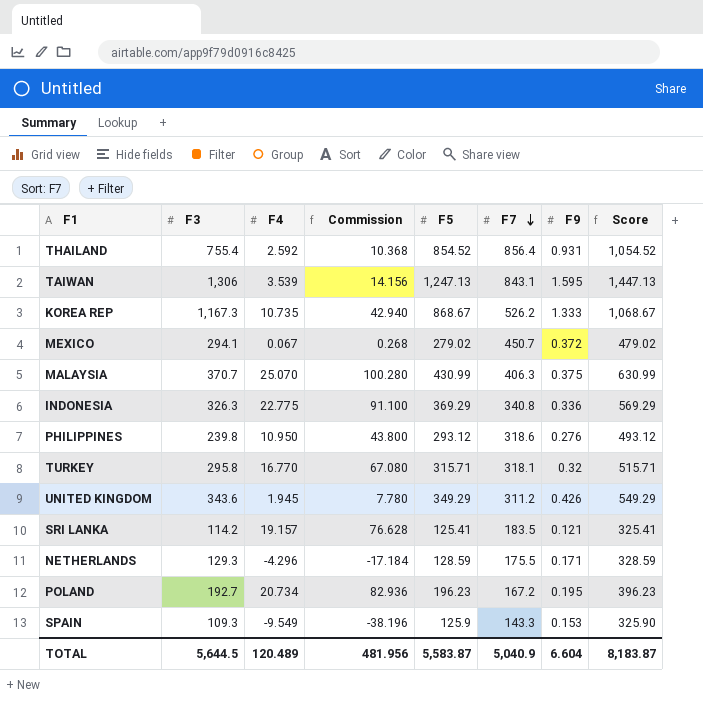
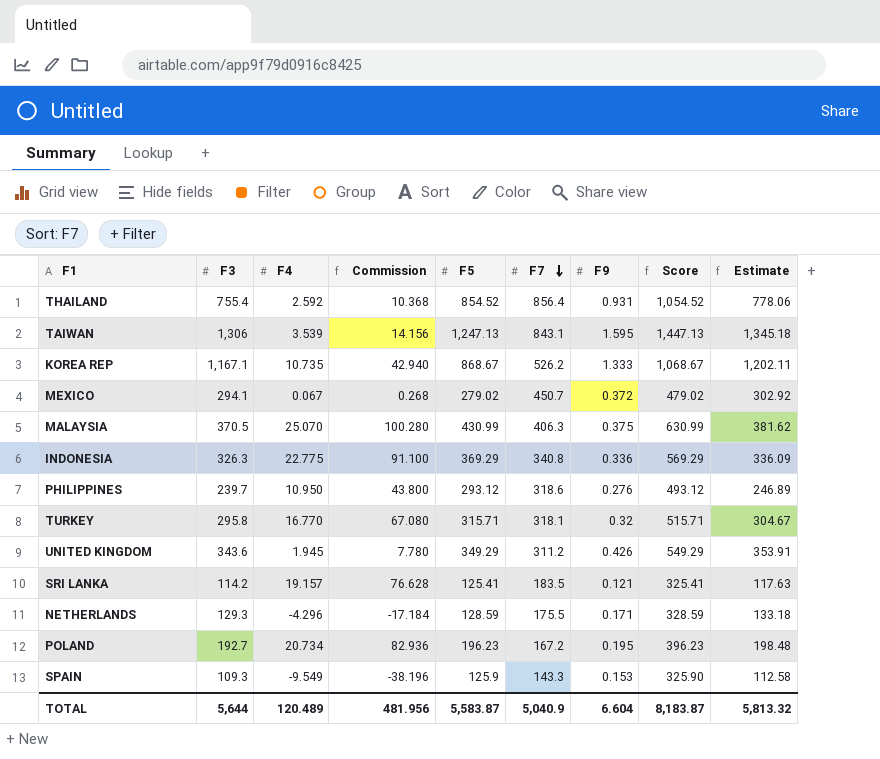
column Estimate | formula: none -> [F3] * 1.03
KOREA REP | F3: 1,167.3 -> 1,167.1
MALAYSIA | F3: 370.7 -> 370.5
PHILIPPINES | F3: 239.8 -> 239.7
TOTAL | F3: 5,644.5 -> 5,644

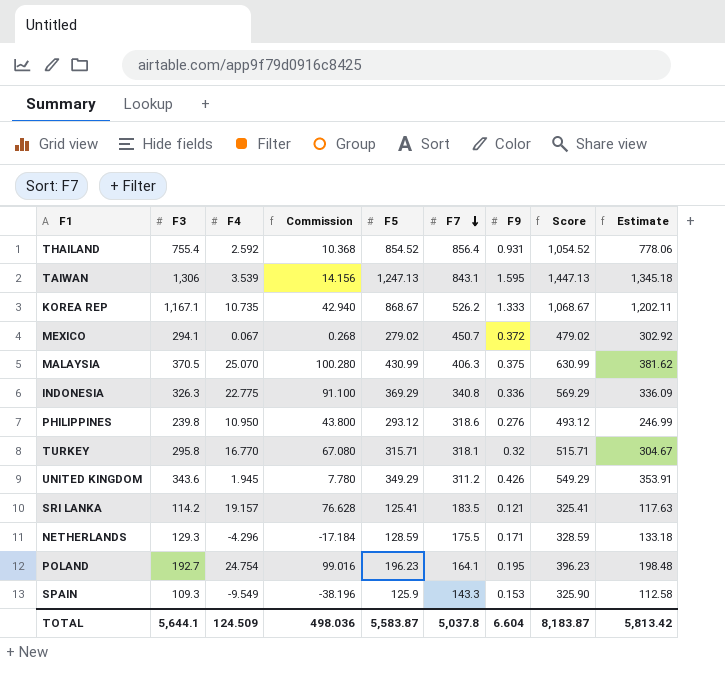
PHILIPPINES | F3: 239.7 -> 239.8
PHILIPPINES | Estimate: 246.89 -> 246.99
POLAND | F4: 20.734 -> 24.754
POLAND | Commission: 82.936 -> 99.016
POLAND | F7: 167.2 -> 164.1
TOTAL | F3: 5,644 -> 5,644.1
TOTAL | F4: 120.489 -> 124.509
TOTAL | Commission: 481.956 -> 498.036
TOTAL | F7: 5,040.9 -> 5,037.8
TOTAL | Estimate: 5,813.32 -> 5,813.42

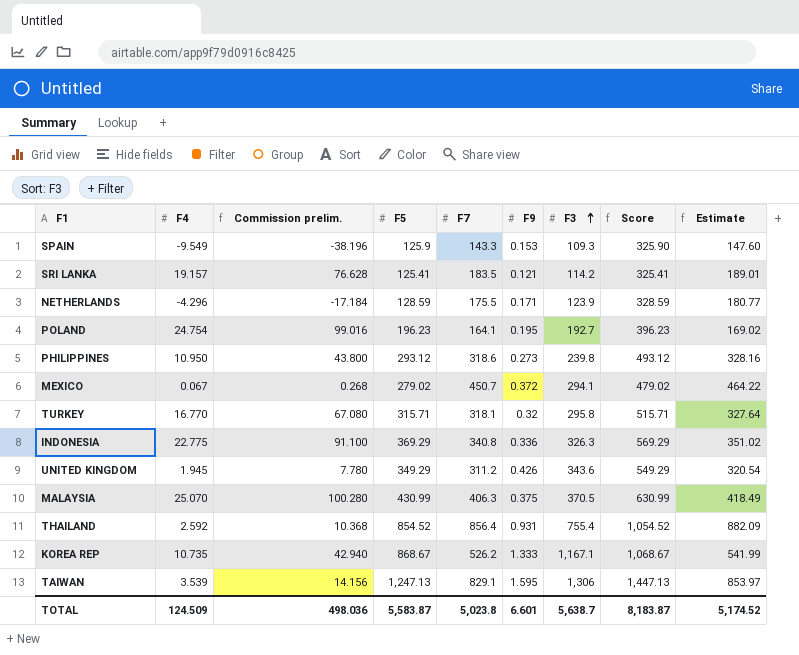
row order: F7 descending -> F3 ascending
column name: Commission -> Commission prelim.
column F3 | position: 2 -> 7
column Estimate | formula: [F3] * 1.03 -> [F7] * 1.03
NETHERLANDS | F3: 129.3 -> 123.9
PHILIPPINES | F9: 0.276 -> 0.273
TAIWAN | F7: 843.1 -> 829.1
TOTAL | F7: 5,037.8 -> 5,023.8
TOTAL | F9: 6.604 -> 6.601
TOTAL | F3: 5,644.1 -> 5,638.7
TOTAL | Estimate: 5,813.42 -> 5,174.52

